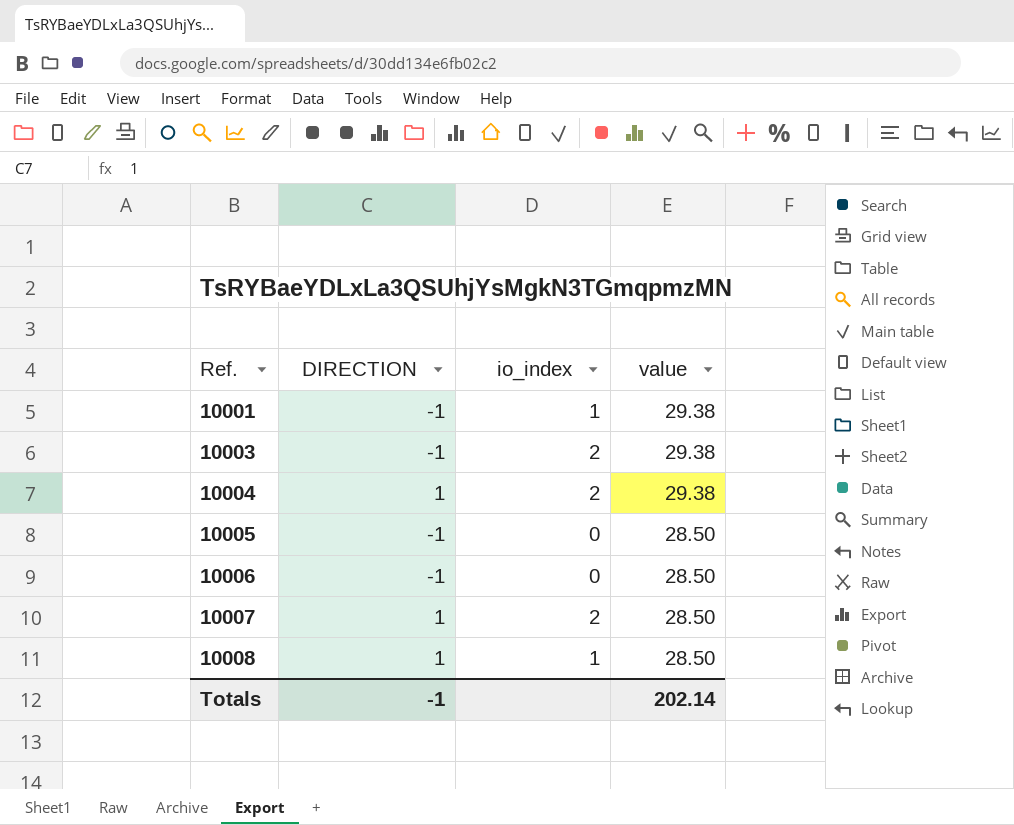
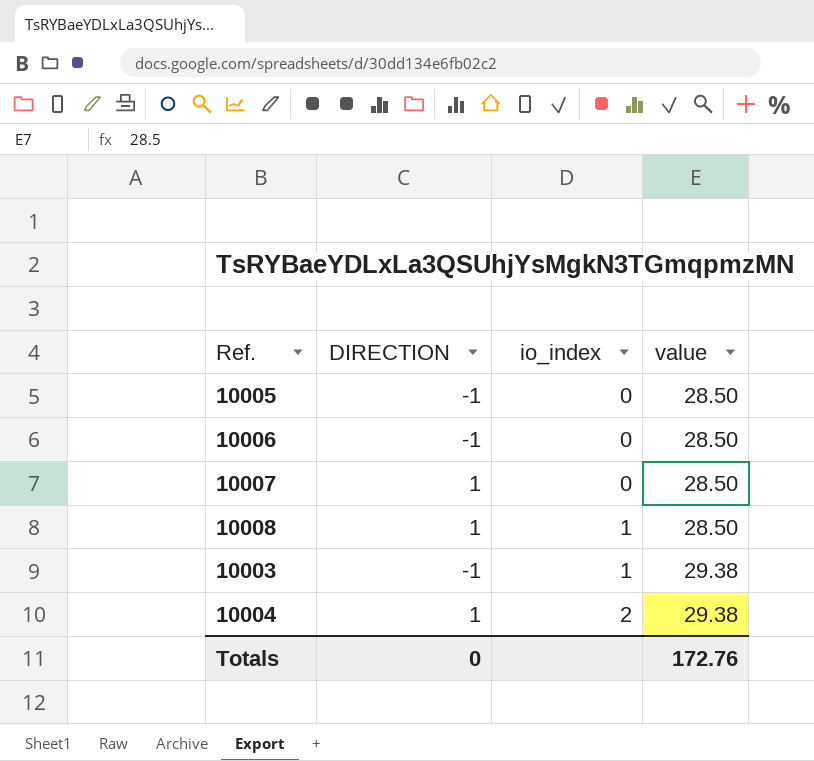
row order: Ref. ascending -> io_index ascending
row 10001: -1 | 1 | 29.38 -> none
10007 | io_index: 2 -> 0
10003 | io_index: 2 -> 1
Totals | DIRECTION: -1 -> 0
Totals | value: 202.14 -> 172.76

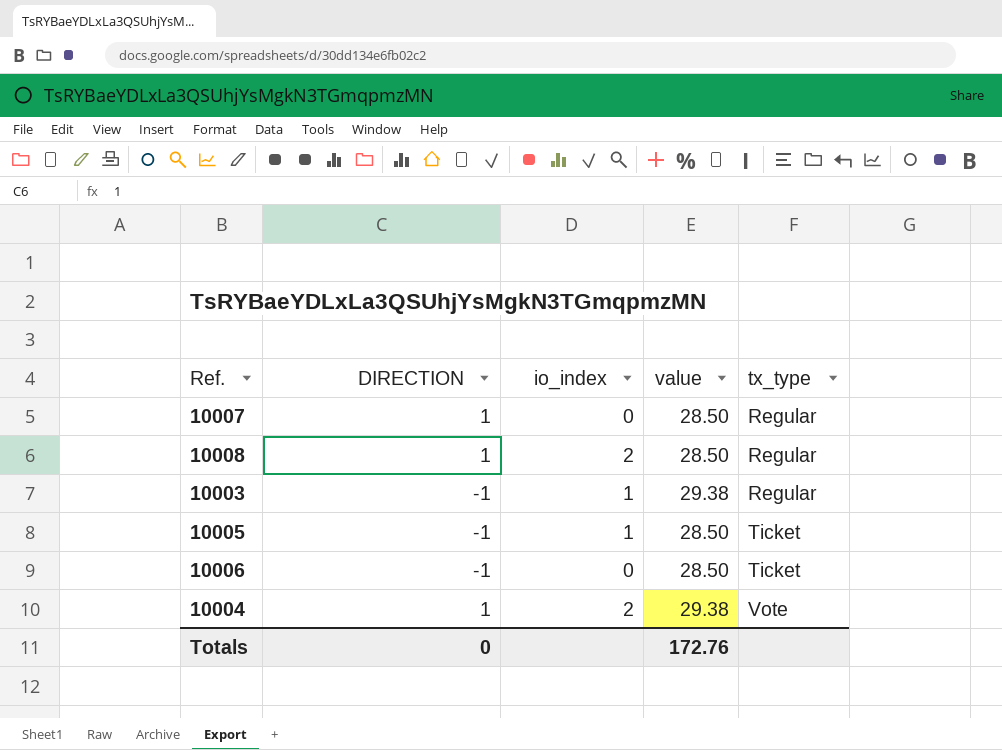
row order: io_index ascending -> tx_type ascending
column tx_type | position: none -> 5
10008 | io_index: 1 -> 2
10005 | io_index: 0 -> 1

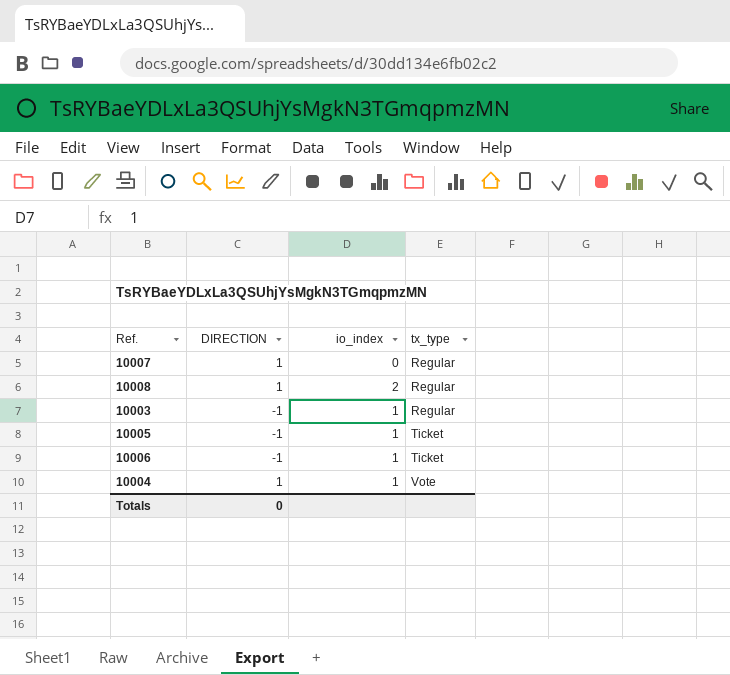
column value | position: 4 -> none
10006 | io_index: 0 -> 1
10004 | io_index: 2 -> 1

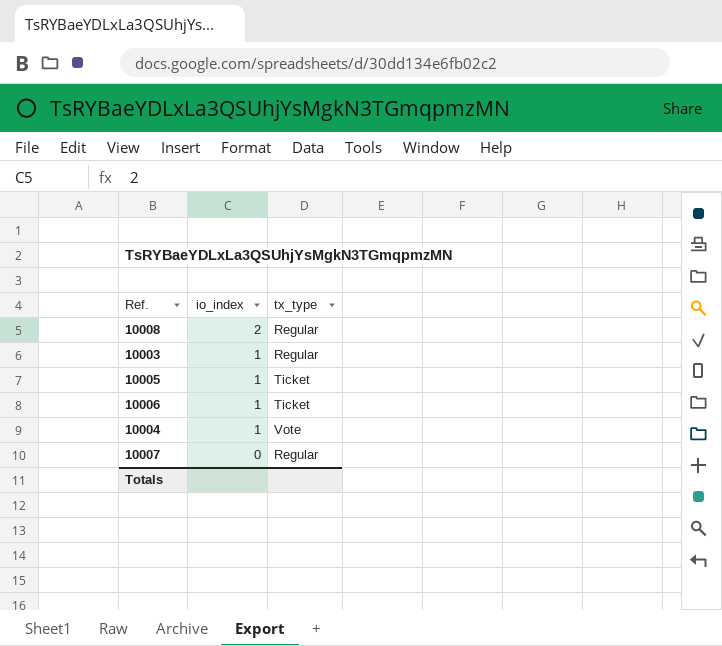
row order: tx_type ascending -> io_index descending
column DIRECTION | position: 2 -> none

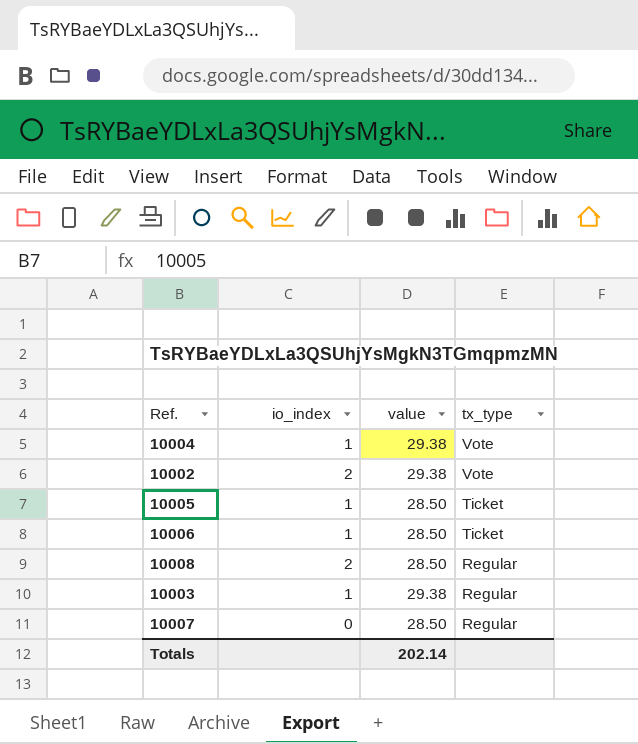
row order: io_index descending -> tx_type descending
column value | position: none -> 3
row 10002: none -> 2 | 29.38 | Vote

